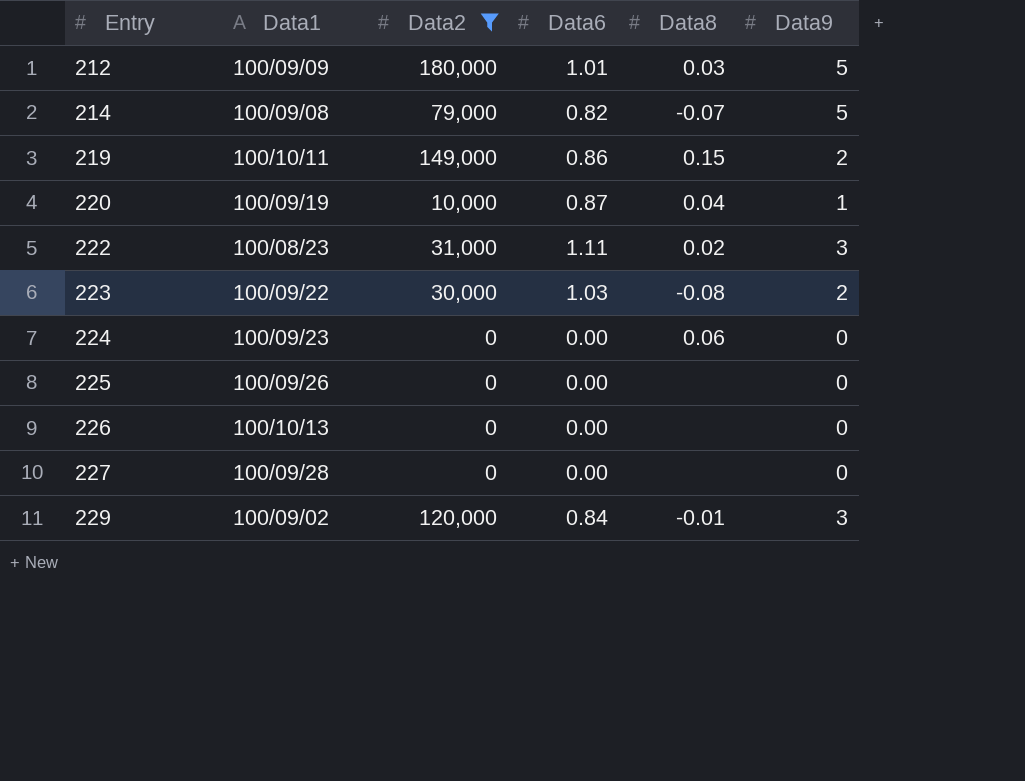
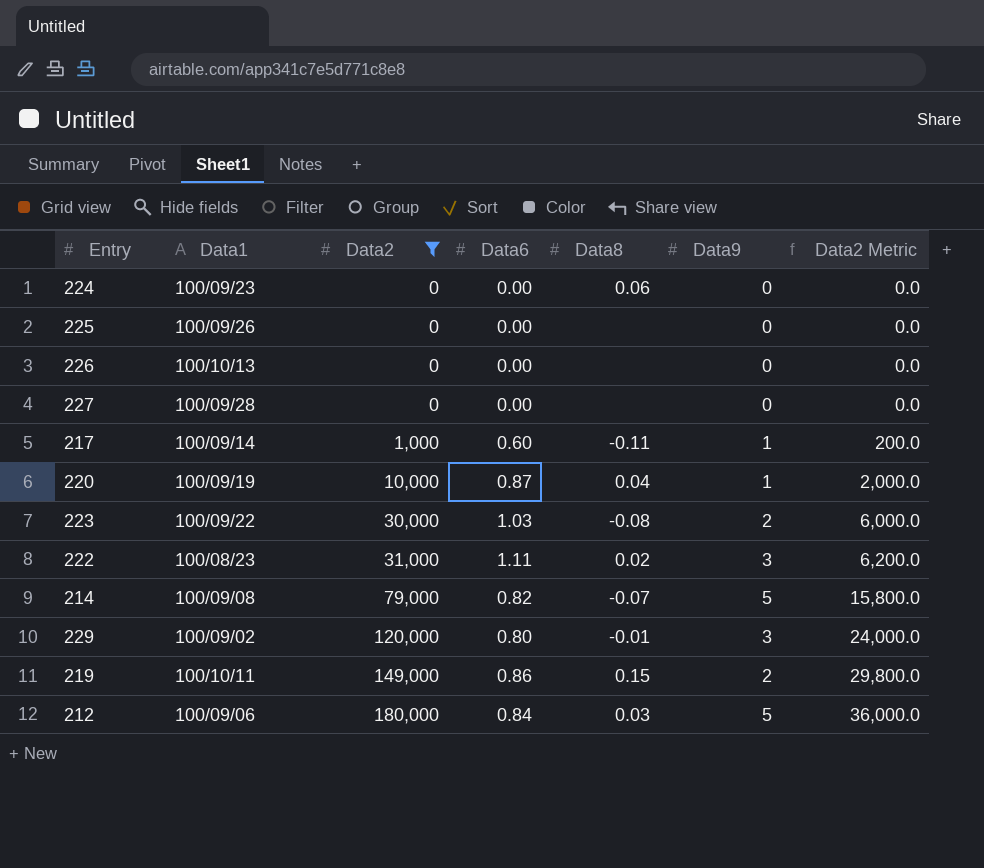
row order: Entry ascending -> Data2 ascending
column Data2 Metric | formula: none -> [Data2] * 0.2
row 217: none -> 100/09/14 | 1,000 | 0.60 | -0.11 | 1 | 200.0
229 | Data6: 0.84 -> 0.80
212 | Data1: 100/09/09 -> 100/09/06
212 | Data6: 1.01 -> 0.84

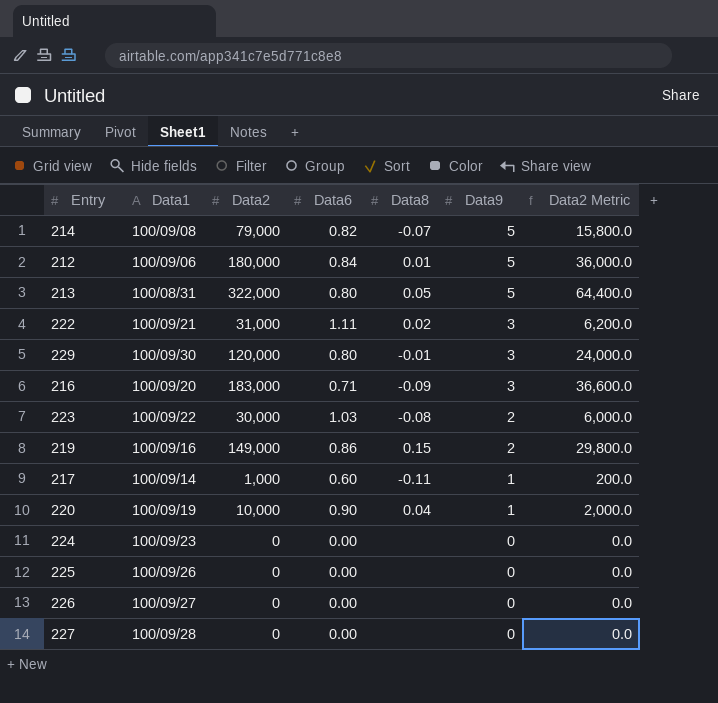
filter: Data2 <= 180,000 -> none
row order: Data2 ascending -> Data9 descending
212 | Data8: 0.03 -> 0.01
222 | Data1: 100/08/23 -> 100/09/21
229 | Data1: 100/09/02 -> 100/09/30
219 | Data1: 100/10/11 -> 100/09/16
220 | Data6: 0.87 -> 0.90
224 | Data8: 0.06 -> none
226 | Data1: 100/10/13 -> 100/09/27

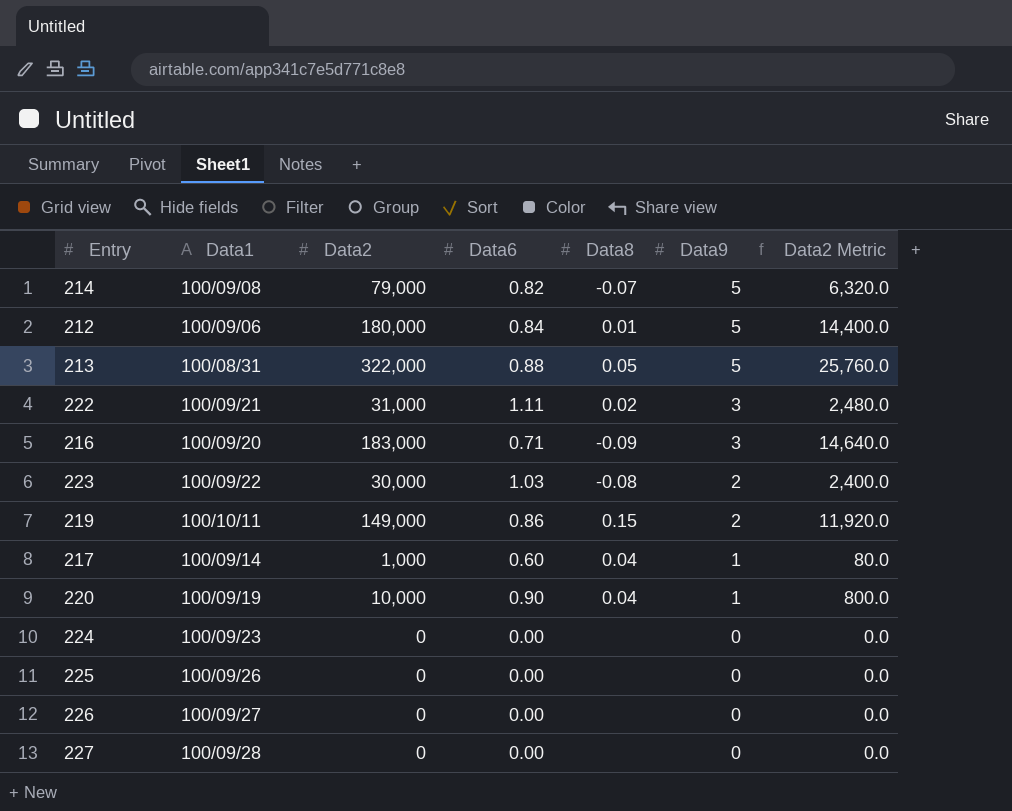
column Data2 Metric | formula: [Data2] * 0.2 -> [Data2] * 0.08
row 229: 100/09/30 | 120,000 | 0.80 | -0.01 | 3 | 24,000.0 -> none
213 | Data6: 0.80 -> 0.88
219 | Data1: 100/09/16 -> 100/10/11
217 | Data8: -0.11 -> 0.04

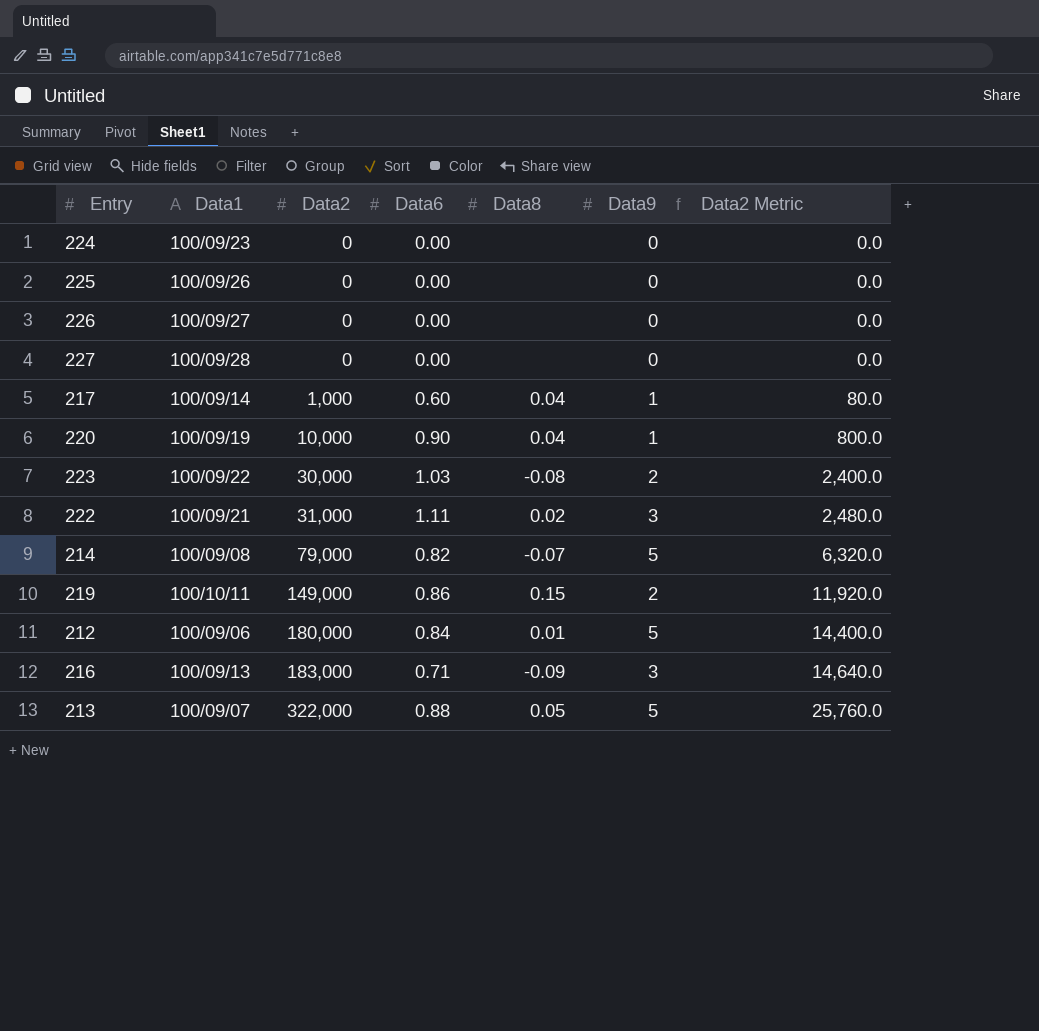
row order: Data9 descending -> Data2 ascending
216 | Data1: 100/09/20 -> 100/09/13
213 | Data1: 100/08/31 -> 100/09/07

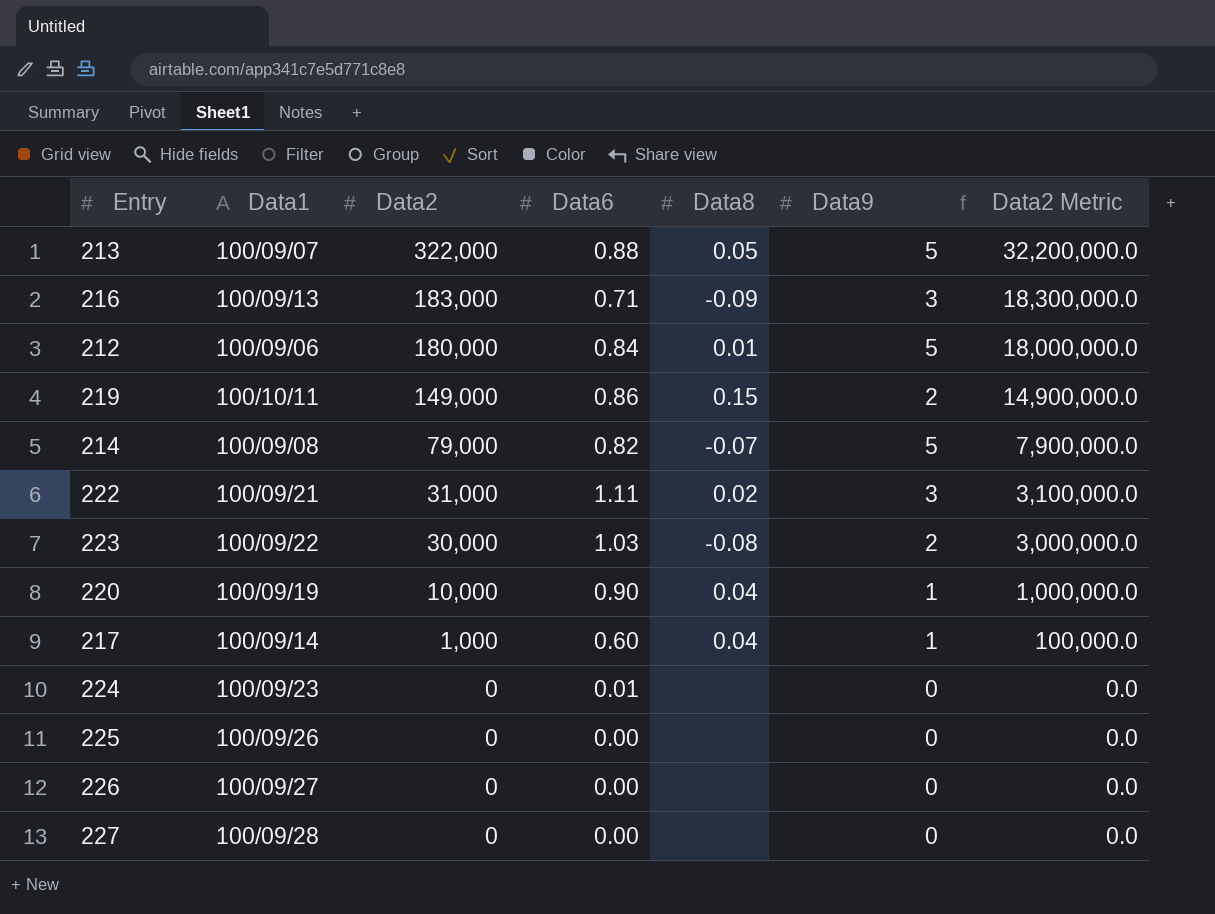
row order: Data2 ascending -> Data2 descending
column Data2 Metric | formula: [Data2] * 0.08 -> [Data2] * 100
224 | Data6: 0.00 -> 0.01

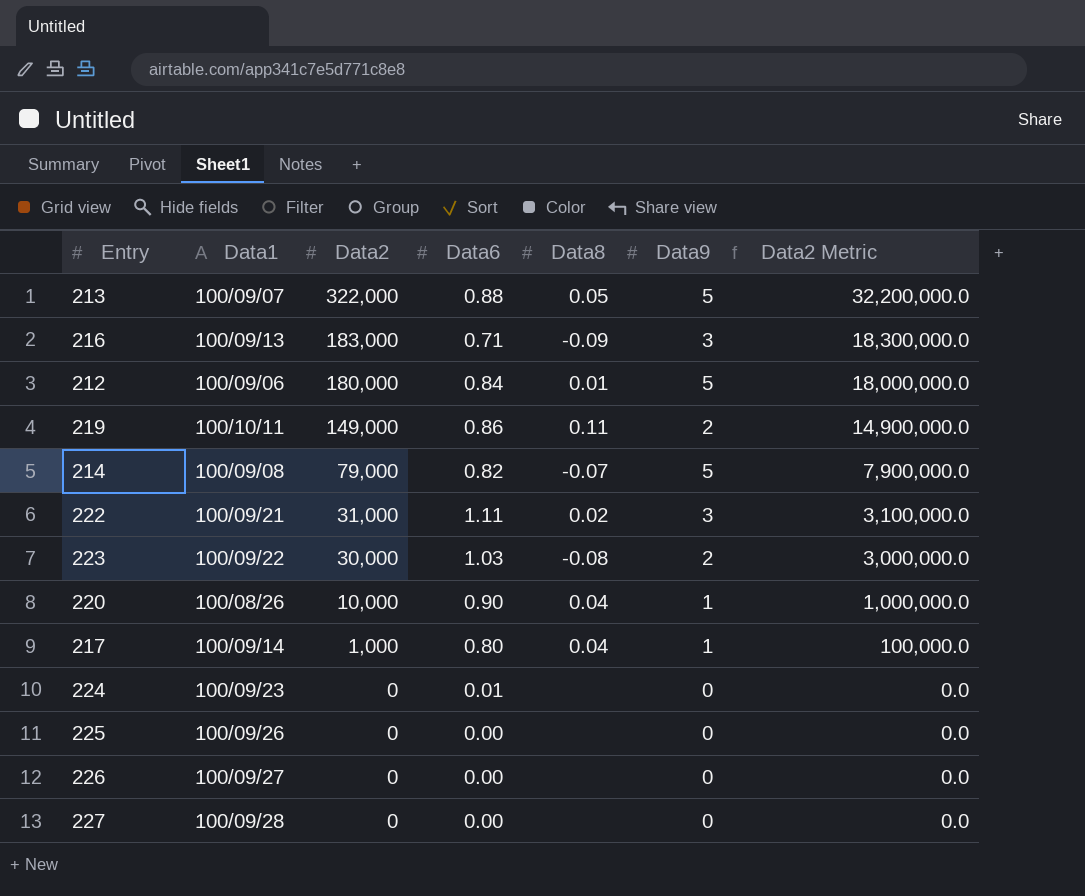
219 | Data8: 0.15 -> 0.11
220 | Data1: 100/09/19 -> 100/08/26
217 | Data6: 0.60 -> 0.80

